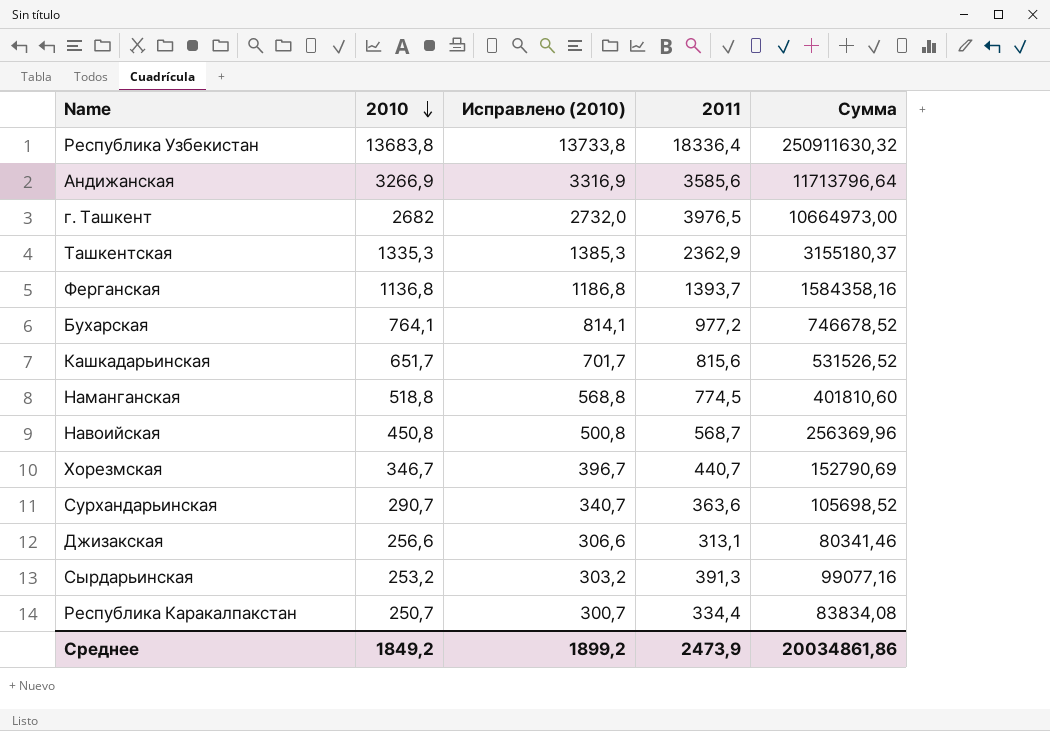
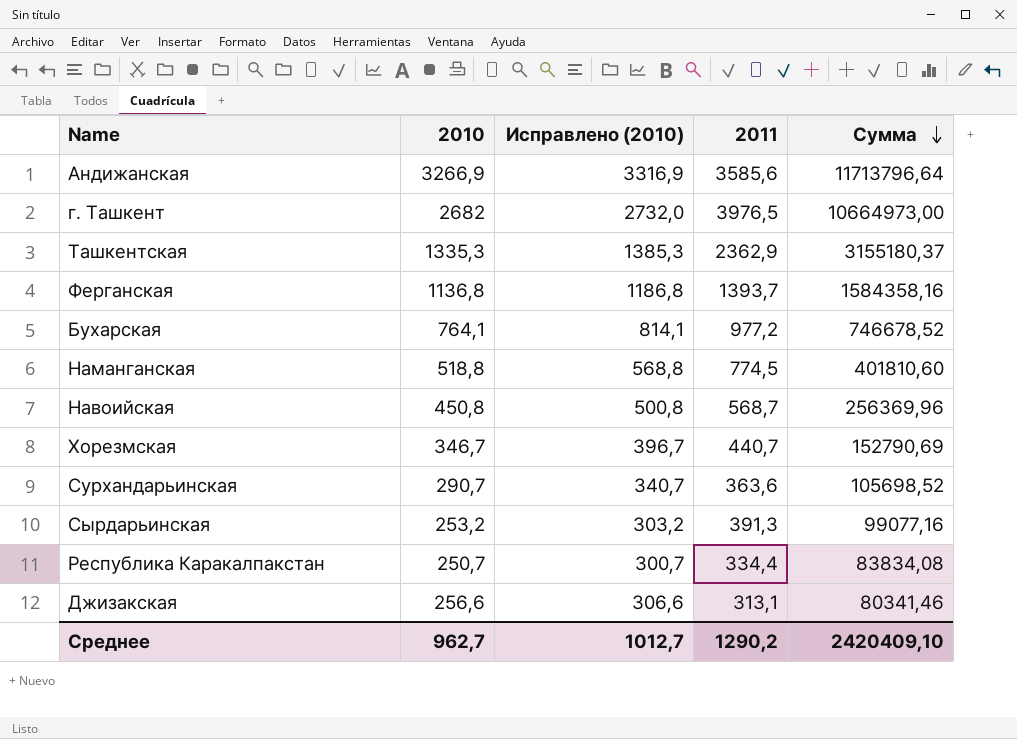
row order: 2010 descending -> Сумма descending
row Республика Узбекистан: 13683,8 | 13733,8 | 18336,4 | 250911630,32 -> none
row Кашкадарьинская: 651,7 | 701,7 | 815,6 | 531526,52 -> none
Среднее | 2010: 1849,2 -> 962,7
Среднее | Исправлено (2010): 1899,2 -> 1012,7
Среднее | 2011: 2473,9 -> 1290,2
Среднее | Сумма: 20034861,86 -> 2420409,10

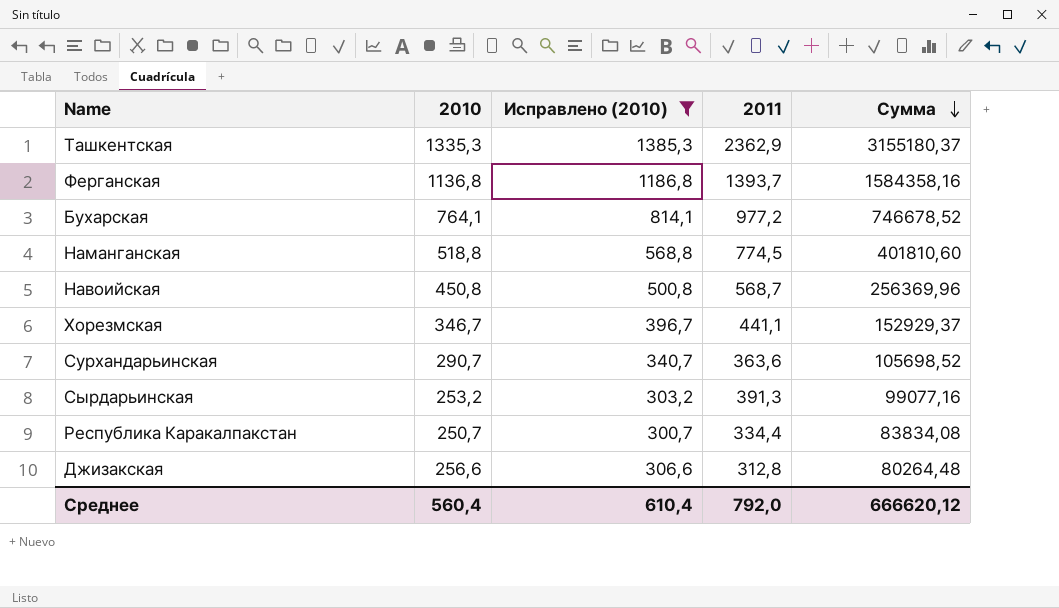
filter: none -> Исправлено (2010) <= 1385,3
Хорезмская | 2011: 440,7 -> 441,1
Хорезмская | Сумма: 152790,69 -> 152929,37
Джизакская | 2011: 313,1 -> 312,8
Джизакская | Сумма: 80341,46 -> 80264,48
Среднее | 2010: 962,7 -> 560,4
Среднее | Исправлено (2010): 1012,7 -> 610,4
Среднее | 2011: 1290,2 -> 792,0
Среднее | Сумма: 2420409,10 -> 666620,12

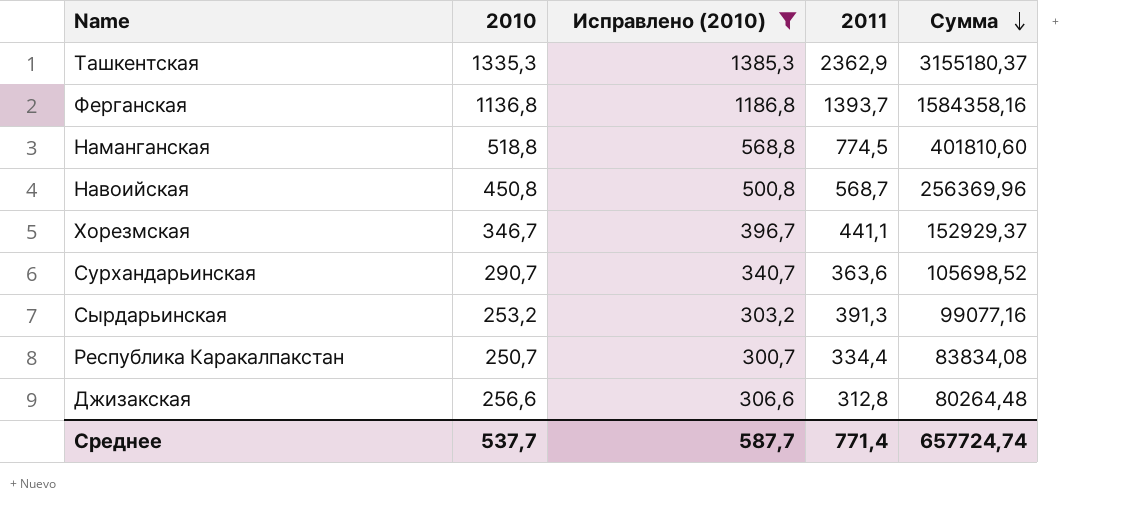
row Бухарская: 764,1 | 814,1 | 977,2 | 746678,52 -> none
Среднее | 2010: 560,4 -> 537,7
Среднее | Исправлено (2010): 610,4 -> 587,7
Среднее | 2011: 792,0 -> 771,4
Среднее | Сумма: 666620,12 -> 657724,74

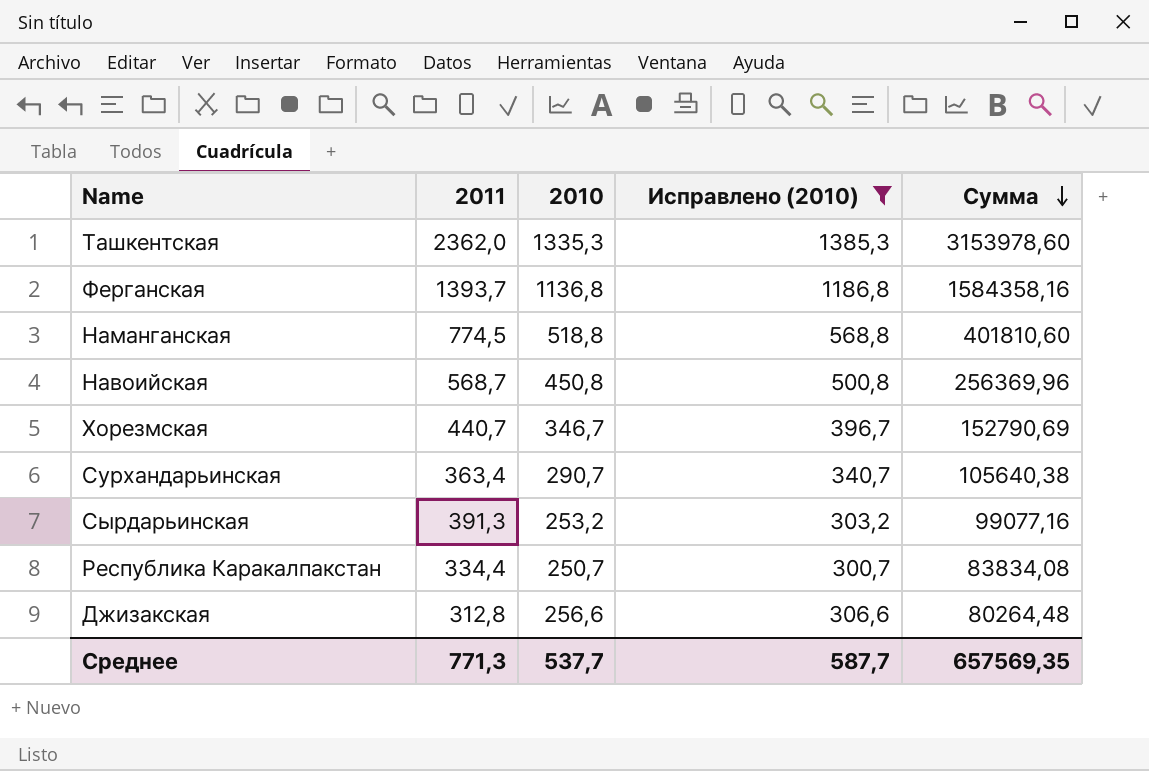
column 2011 | position: 4 -> 2
Ташкентская | 2011: 2362,9 -> 2362,0
Ташкентская | Сумма: 3155180,37 -> 3153978,60
Хорезмская | 2011: 441,1 -> 440,7
Хорезмская | Сумма: 152929,37 -> 152790,69
Сурхандарьинская | 2011: 363,6 -> 363,4
Сурхандарьинская | Сумма: 105698,52 -> 105640,38
Среднее | 2011: 771,4 -> 771,3
Среднее | Сумма: 657724,74 -> 657569,35

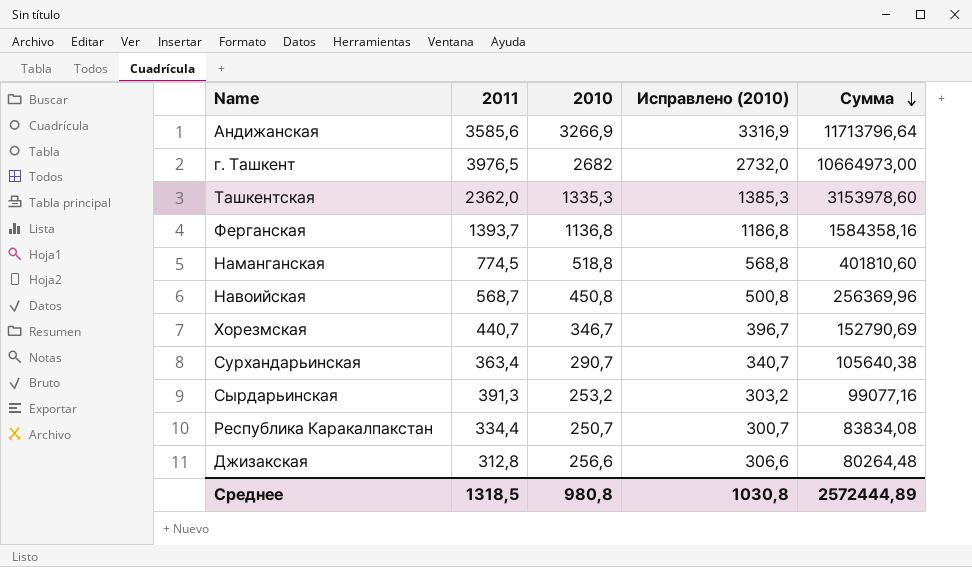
filter: Исправлено (2010) <= 1385,3 -> none
Среднее | 2011: 771,3 -> 1318,5
Среднее | 2010: 537,7 -> 980,8
Среднее | Исправлено (2010): 587,7 -> 1030,8
Среднее | Сумма: 657569,35 -> 2572444,89

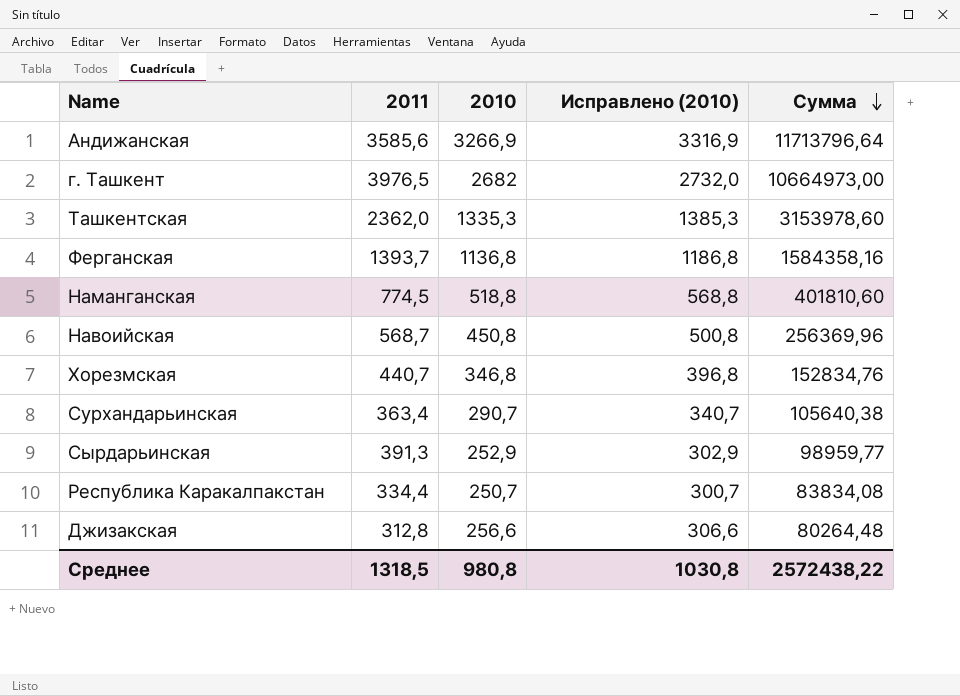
Хорезмская | 2010: 346,7 -> 346,8
Хорезмская | Исправлено (2010): 396,7 -> 396,8
Хорезмская | Сумма: 152790,69 -> 152834,76
Сырдарьинская | 2010: 253,2 -> 252,9
Сырдарьинская | Исправлено (2010): 303,2 -> 302,9
Сырдарьинская | Сумма: 99077,16 -> 98959,77
Среднее | Сумма: 2572444,89 -> 2572438,22

